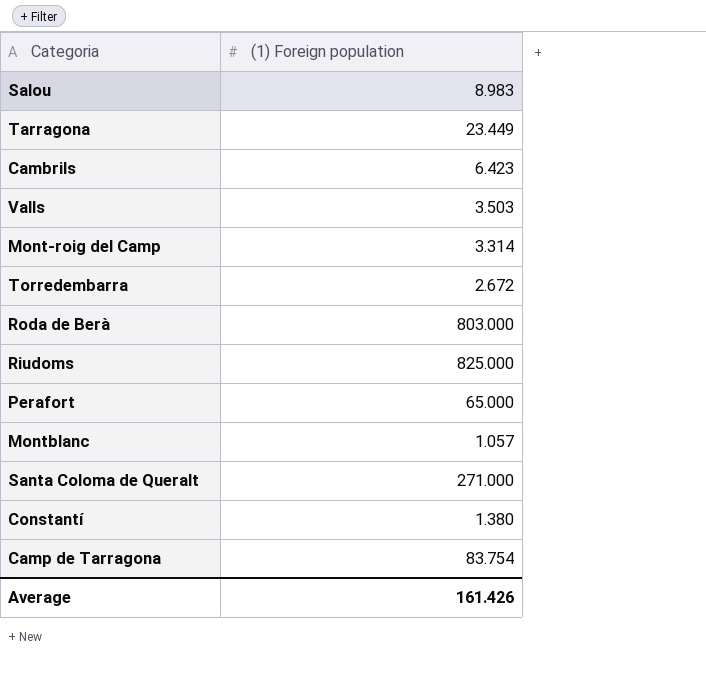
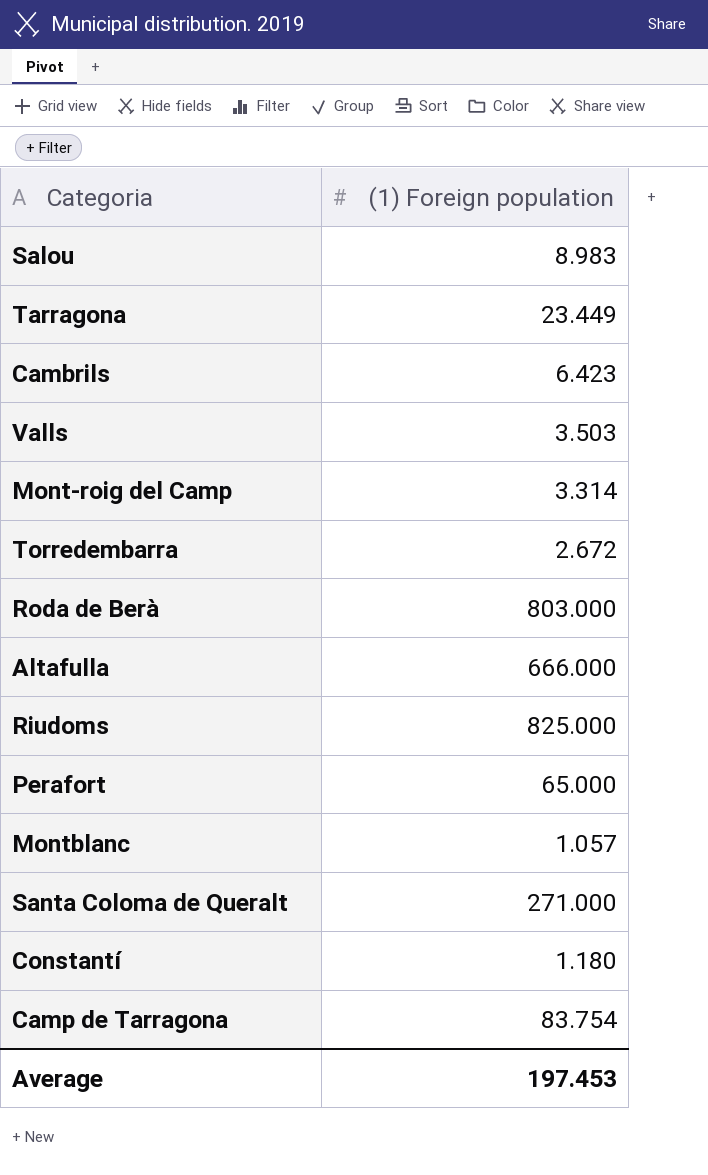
row Altafulla: none -> 666.000
Constantí | (1) Foreign population: 1.380 -> 1.180
Average | (1) Foreign population: 161.426 -> 197.453

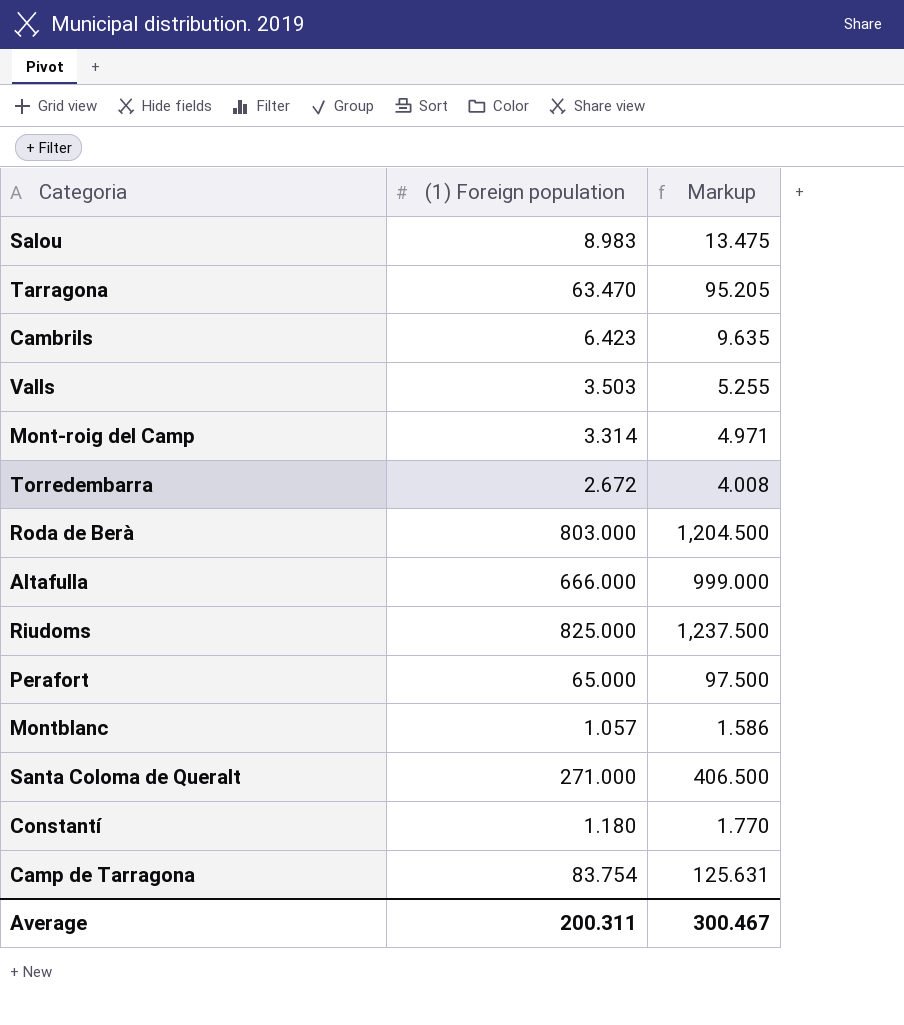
column Markup | formula: none -> [(1) Foreign population] * 1.5
Tarragona | (1) Foreign population: 23.449 -> 63.470
Average | (1) Foreign population: 197.453 -> 200.311

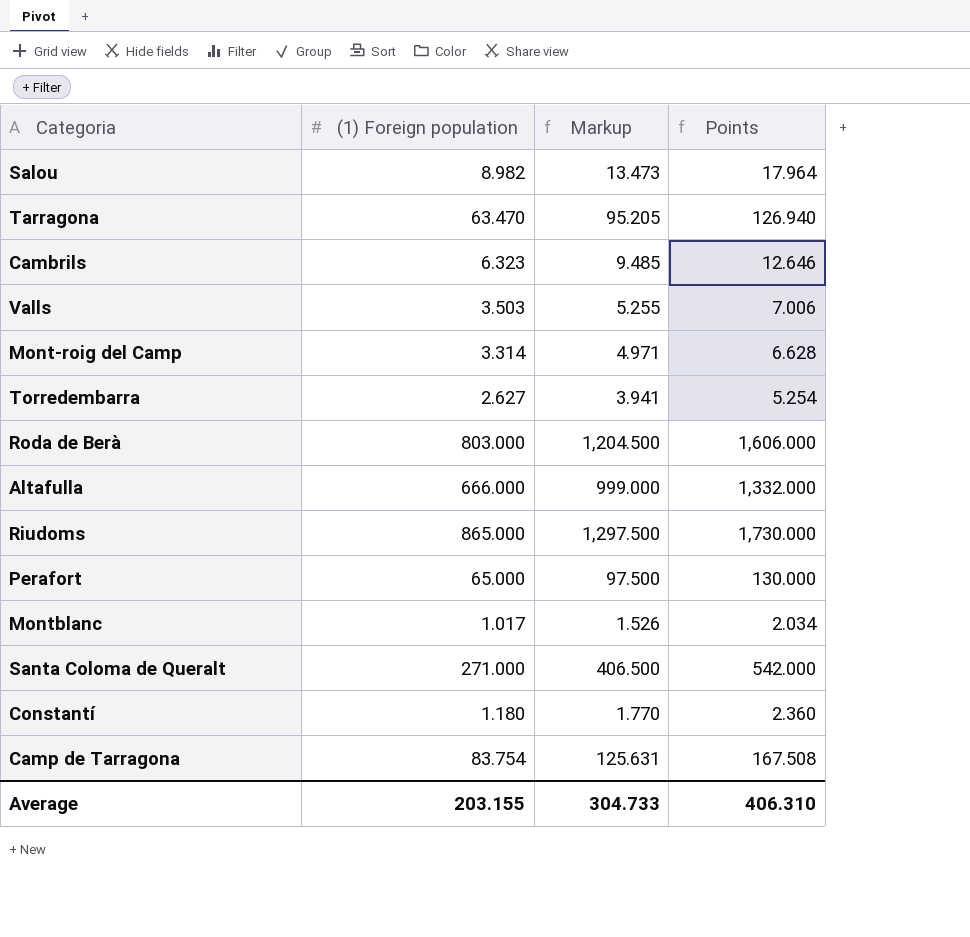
column Points | formula: none -> [(1) Foreign population] * 2
Salou | (1) Foreign population: 8.983 -> 8.982
Salou | Markup: 13.475 -> 13.473
Cambrils | (1) Foreign population: 6.423 -> 6.323
Cambrils | Markup: 9.635 -> 9.485
Torredembarra | (1) Foreign population: 2.672 -> 2.627
Torredembarra | Markup: 4.008 -> 3.941
Riudoms | (1) Foreign population: 825.000 -> 865.000
Riudoms | Markup: 1,237.500 -> 1,297.500
Montblanc | (1) Foreign population: 1.057 -> 1.017
Montblanc | Markup: 1.586 -> 1.526
Average | (1) Foreign population: 200.311 -> 203.155
Average | Markup: 300.467 -> 304.733

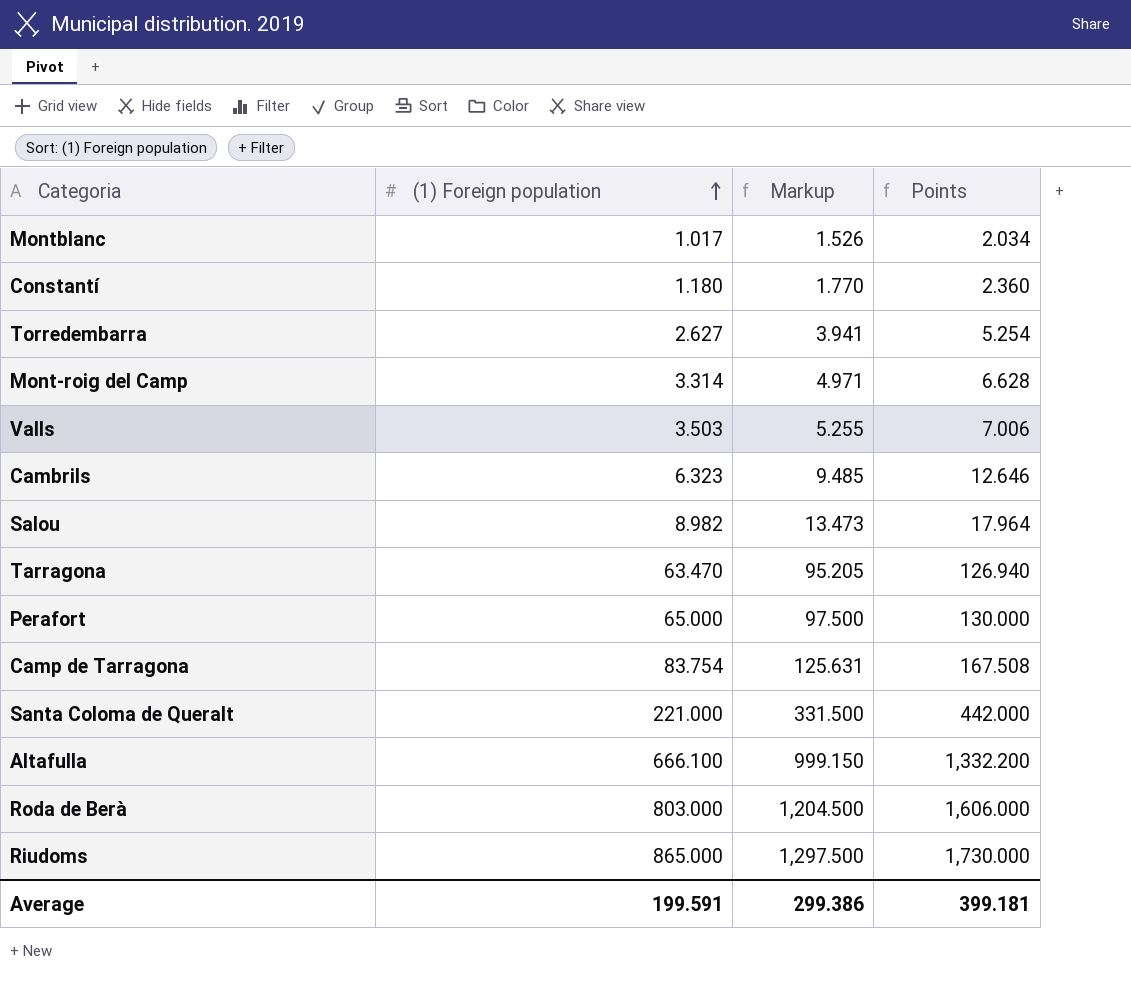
row order: none -> (1) Foreign population ascending
Santa Coloma de Queralt | (1) Foreign population: 271.000 -> 221.000
Santa Coloma de Queralt | Markup: 406.500 -> 331.500
Santa Coloma de Queralt | Points: 542.000 -> 442.000
Altafulla | (1) Foreign population: 666.000 -> 666.100
Altafulla | Markup: 999.000 -> 999.150
Altafulla | Points: 1,332.000 -> 1,332.200
Average | (1) Foreign population: 203.155 -> 199.591
Average | Markup: 304.733 -> 299.386
Average | Points: 406.310 -> 399.181

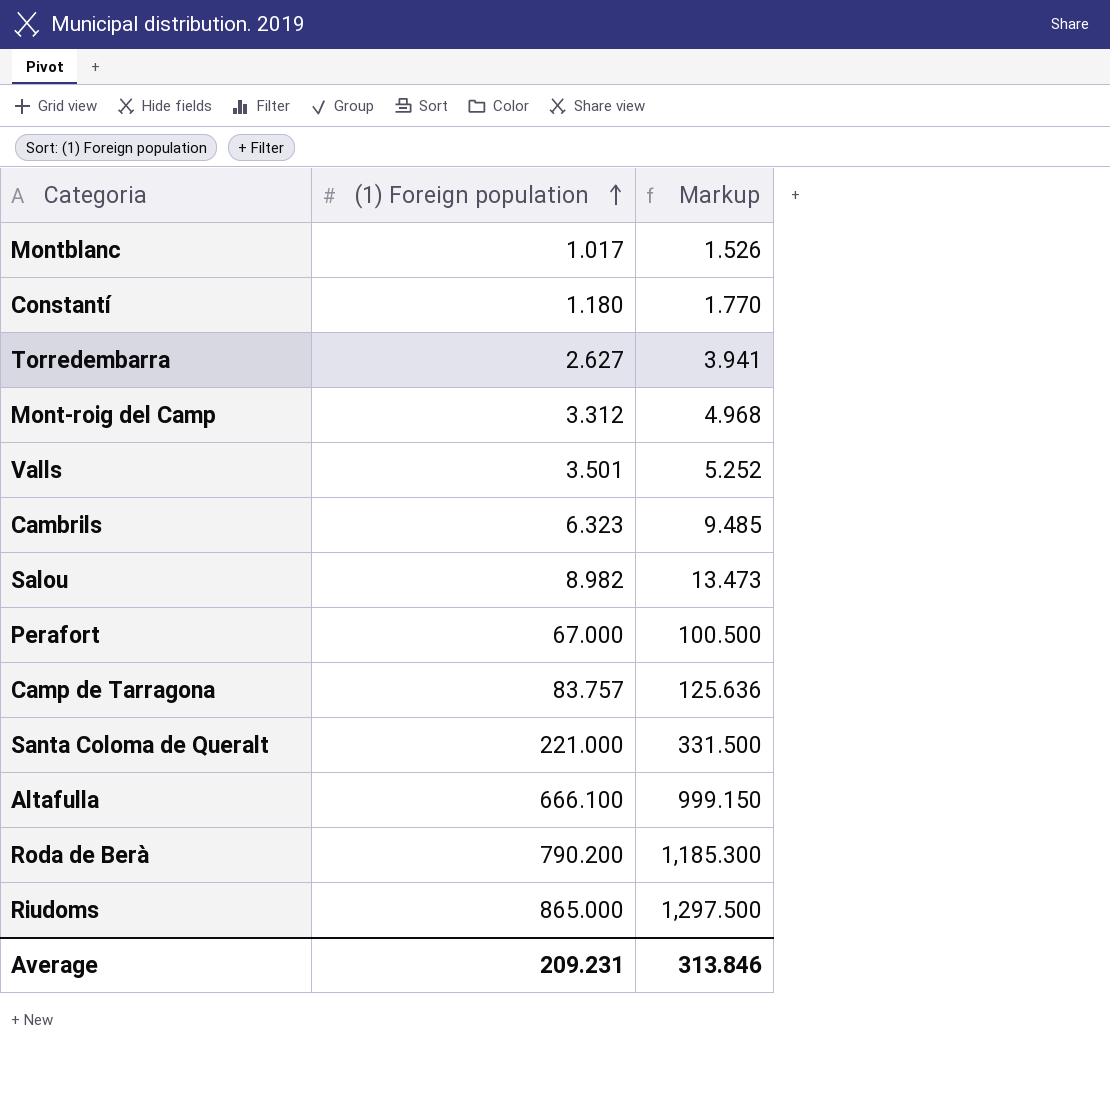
column Points | formula: [(1) Foreign population] * 2 -> none
row Tarragona: 63.470 | 95.205 | 126.940 -> none
Mont-roig del Camp | (1) Foreign population: 3.314 -> 3.312
Mont-roig del Camp | Markup: 4.971 -> 4.968
Valls | (1) Foreign population: 3.503 -> 3.501
Valls | Markup: 5.255 -> 5.252
Perafort | (1) Foreign population: 65.000 -> 67.000
Perafort | Markup: 97.500 -> 100.500
Camp de Tarragona | (1) Foreign population: 83.754 -> 83.757
Camp de Tarragona | Markup: 125.631 -> 125.636
Roda de Berà | (1) Foreign population: 803.000 -> 790.200
Roda de Berà | Markup: 1,204.500 -> 1,185.300
Average | (1) Foreign population: 199.591 -> 209.231
Average | Markup: 299.386 -> 313.846

